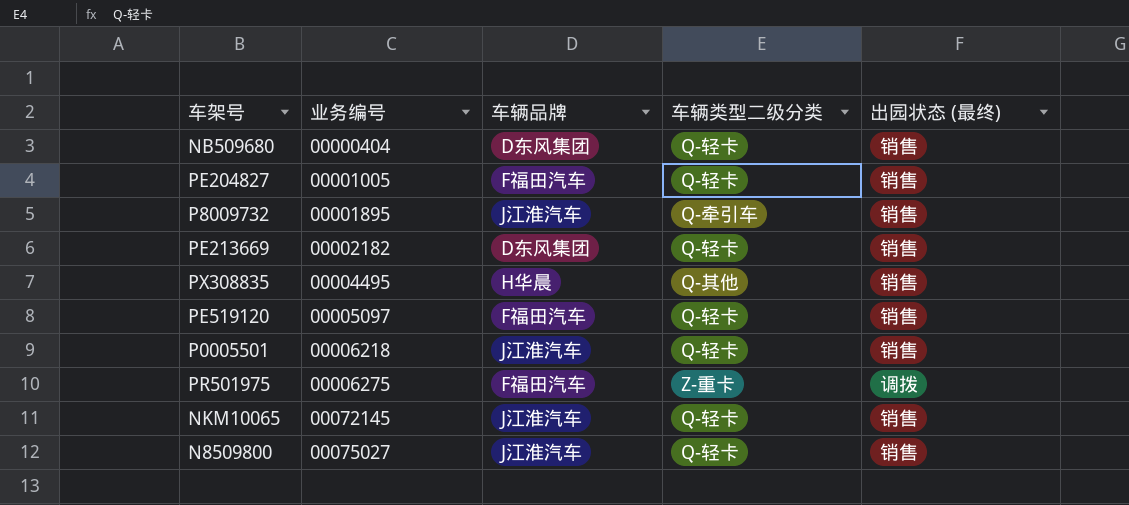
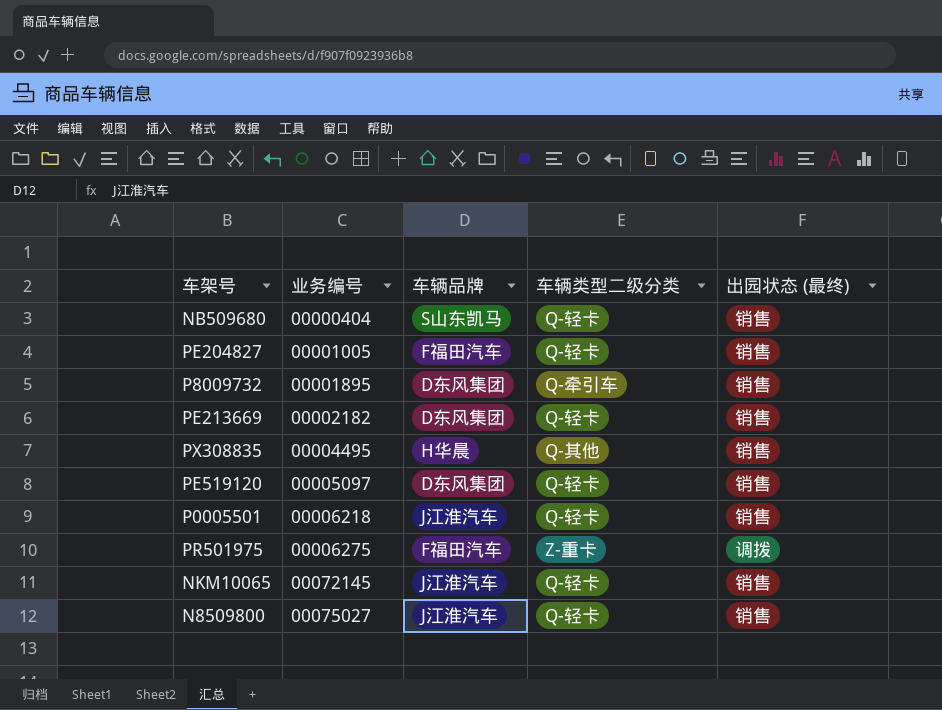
NB509680 | 车辆品牌: D东风集团 -> S山东凯马
P8009732 | 车辆品牌: J江淮汽车 -> D东风集团
PE519120 | 车辆品牌: F福田汽车 -> D东风集团

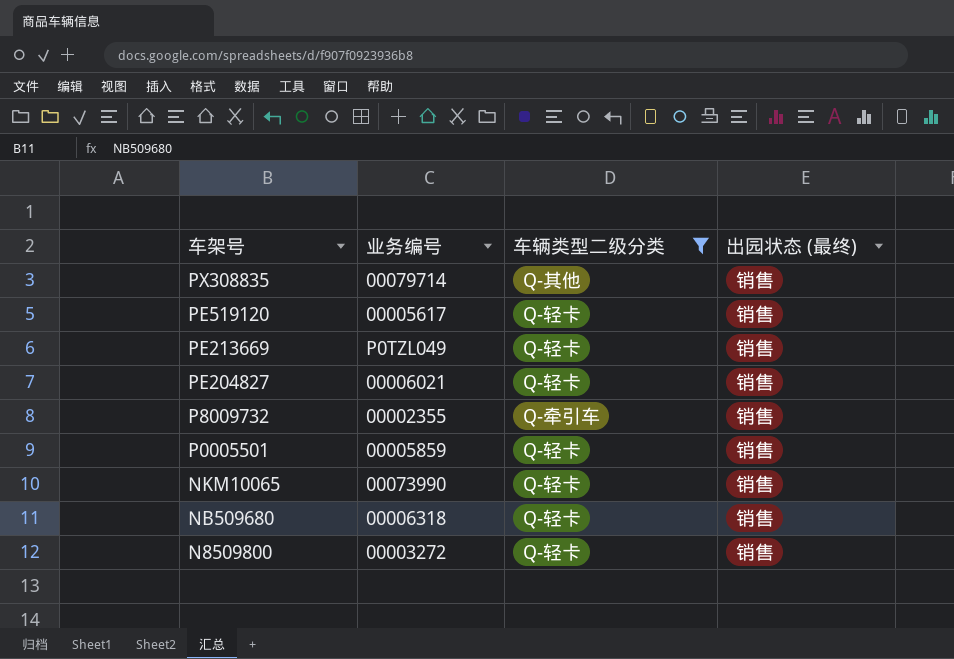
filter: none -> 车辆类型二级分类 != Z-重卡
row order: 业务编号 ascending -> 车架号 descending
column 车辆品牌 | position: 3 -> none
PX308835 | 业务编号: 00004495 -> 00079714
PE519120 | 业务编号: 00005097 -> 00005617
PE213669 | 业务编号: 00002182 -> P0TZL049
PE204827 | 业务编号: 00001005 -> 00006021
P8009732 | 业务编号: 00001895 -> 00002355
P0005501 | 业务编号: 00006218 -> 00005859
NKM10065 | 业务编号: 00072145 -> 00073990
NB509680 | 业务编号: 00000404 -> 00006318
N8509800 | 业务编号: 00075027 -> 00003272

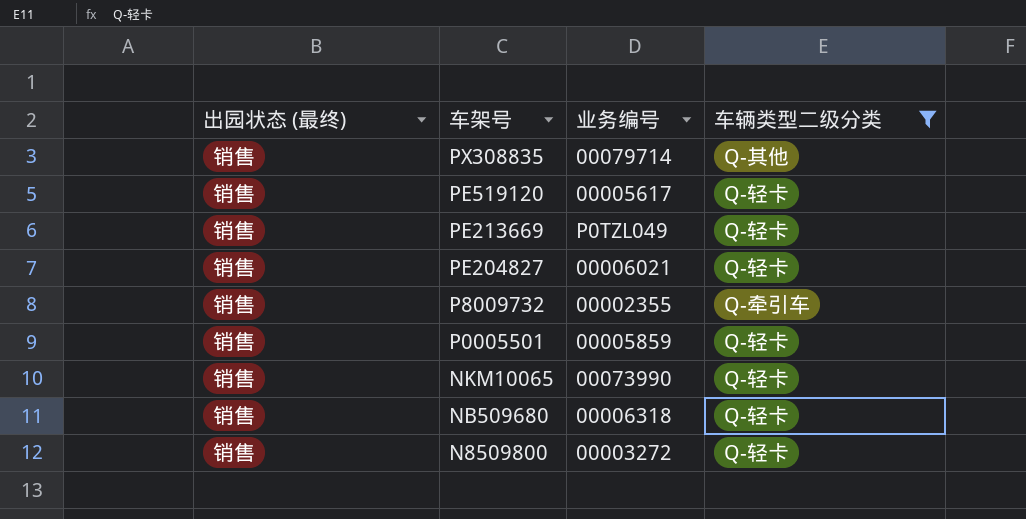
column 出园状态 (最终) | position: 4 -> 1

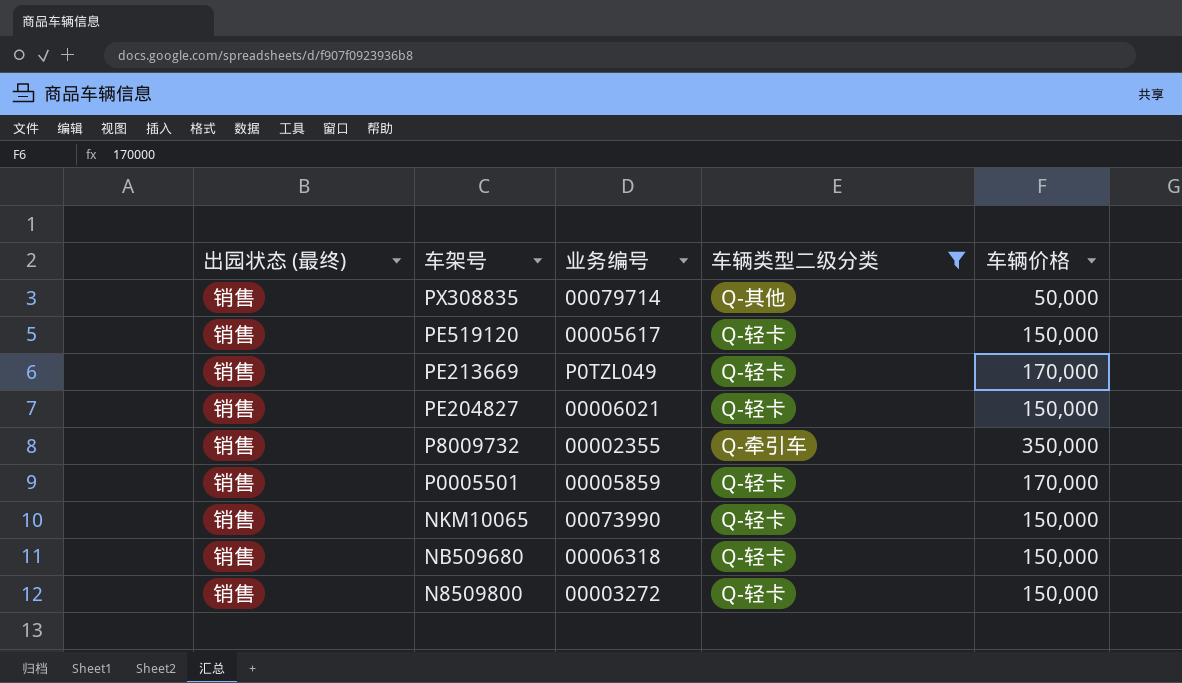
column 车辆价格 | position: none -> 5

